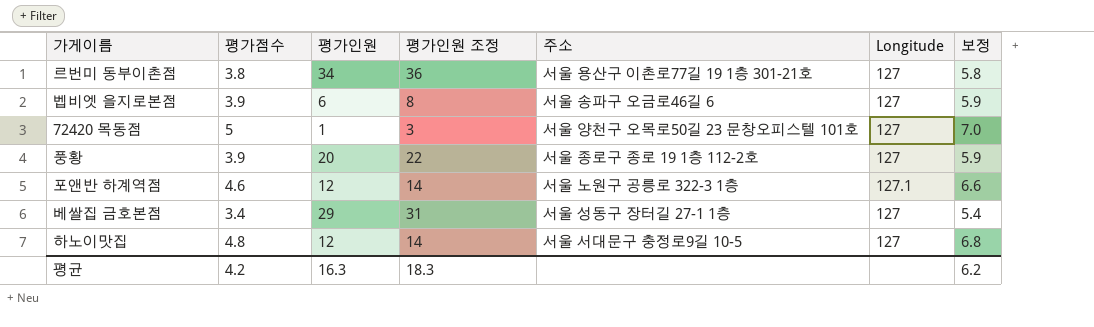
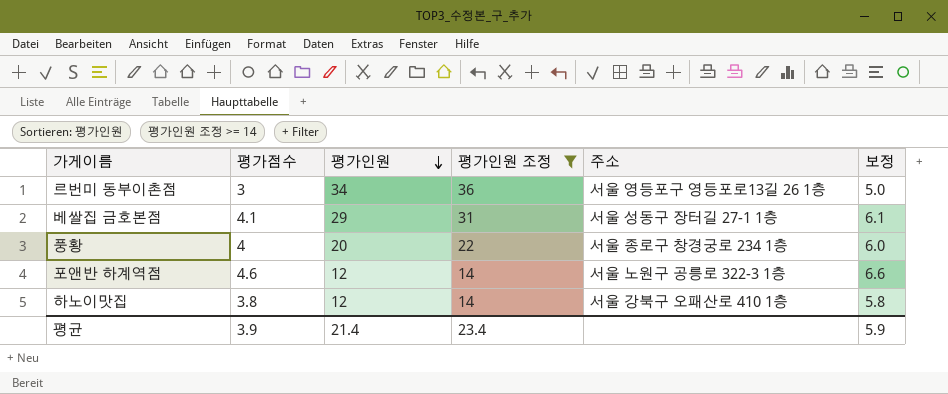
filter: none -> 평가인원 조정 >= 14
row order: none -> 평가인원 descending
column Longitude | position: 6 -> none
르번미 동부이촌점 | 평가점수: 3.8 -> 3
르번미 동부이촌점 | 주소: 서울 용산구 이촌로77길 19 1층 301-21호 -> 서울 영등포구 영등포로13길 26 1층
르번미 동부이촌점 | 보정: 5.8 -> 5.0
베쌀집 금호본점 | 평가점수: 3.4 -> 4.1
베쌀집 금호본점 | 보정: 5.4 -> 6.1
풍황 | 평가점수: 3.9 -> 4
풍황 | 주소: 서울 종로구 종로 19 1층 112-2호 -> 서울 종로구 창경궁로 234 1층
풍황 | 보정: 5.9 -> 6.0
하노이맛집 | 평가점수: 4.8 -> 3.8
하노이맛집 | 주소: 서울 서대문구 충정로9길 10-5 -> 서울 강북구 오패산로 410 1층
하노이맛집 | 보정: 6.8 -> 5.8
평균 | 평가점수: 4.2 -> 3.9
평균 | 평가인원: 16.3 -> 21.4
평균 | 평가인원 조정: 18.3 -> 23.4
평균 | 보정: 6.2 -> 5.9

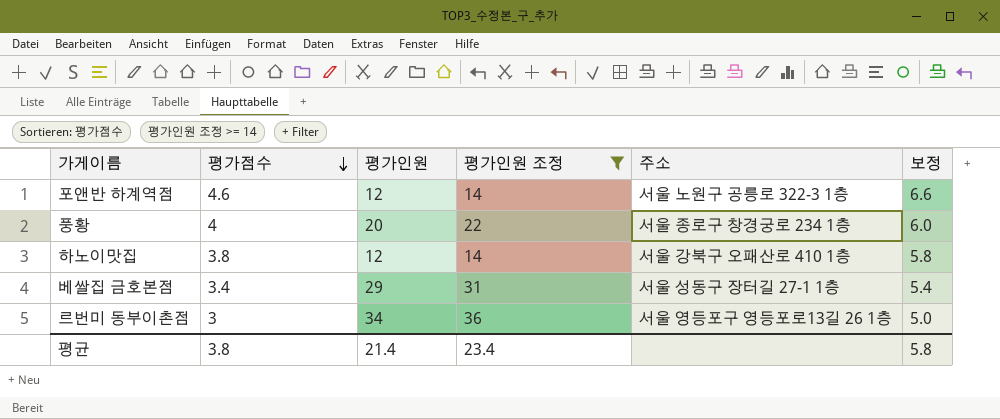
row order: 평가인원 descending -> 평가점수 descending
베쌀집 금호본점 | 평가점수: 4.1 -> 3.4
베쌀집 금호본점 | 보정: 6.1 -> 5.4
평균 | 평가점수: 3.9 -> 3.8
평균 | 보정: 5.9 -> 5.8

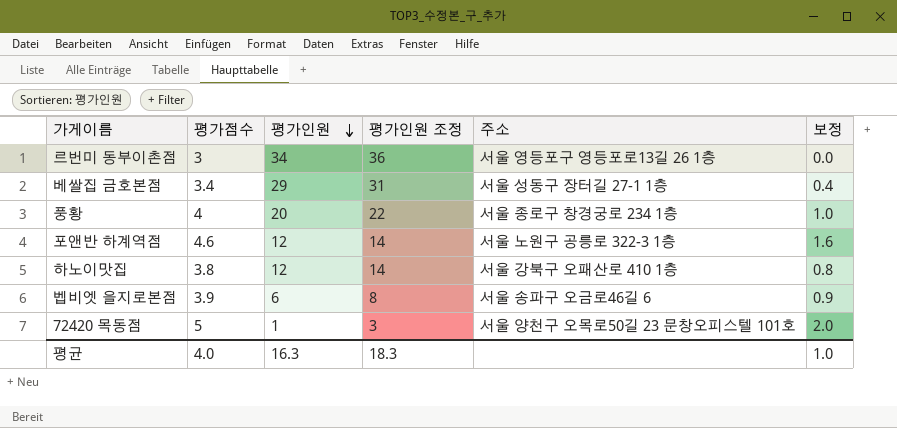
filter: 평가인원 조정 >= 14 -> none
row order: 평가점수 descending -> 평가인원 descending
column 보정 | formula: [평가점수] + 2 -> [평가점수] - 3
평균 | 평가점수: 3.8 -> 4.0
평균 | 평가인원: 21.4 -> 16.3
평균 | 평가인원 조정: 23.4 -> 18.3
평균 | 보정: 5.8 -> 1.0

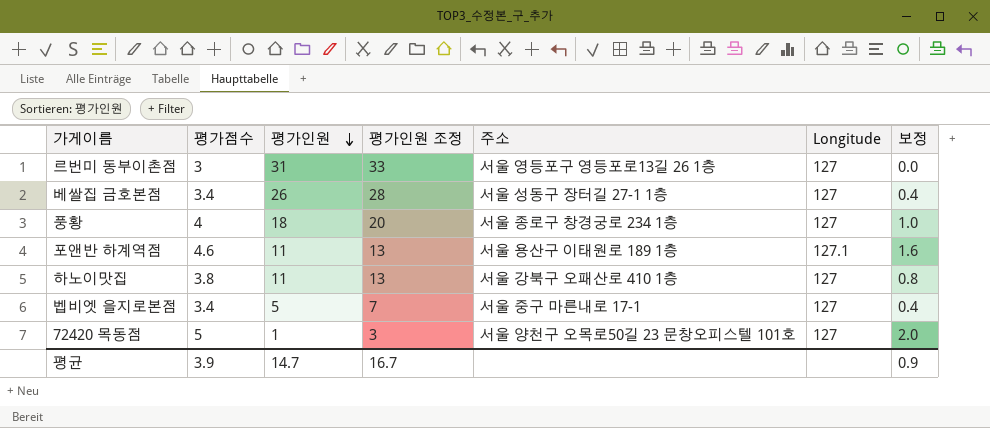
column Longitude | position: none -> 6
르번미 동부이촌점 | 평가인원: 34 -> 31
르번미 동부이촌점 | 평가인원 조정: 36 -> 33
베쌀집 금호본점 | 평가인원: 29 -> 26
베쌀집 금호본점 | 평가인원 조정: 31 -> 28
풍황 | 평가인원: 20 -> 18
풍황 | 평가인원 조정: 22 -> 20
포앤반 하계역점 | 평가인원: 12 -> 11
포앤반 하계역점 | 평가인원 조정: 14 -> 13
포앤반 하계역점 | 주소: 서울 노원구 공릉로 322-3 1층 -> 서울 용산구 이태원로 189 1층
하노이맛집 | 평가인원: 12 -> 11
하노이맛집 | 평가인원 조정: 14 -> 13
벱비엣 을지로본점 | 평가점수: 3.9 -> 3.4
벱비엣 을지로본점 | 평가인원: 6 -> 5
벱비엣 을지로본점 | 평가인원 조정: 8 -> 7
벱비엣 을지로본점 | 주소: 서울 송파구 오금로46길 6 -> 서울 중구 마른내로 17-1
벱비엣 을지로본점 | 보정: 0.9 -> 0.4
평균 | 평가점수: 4.0 -> 3.9
평균 | 평가인원: 16.3 -> 14.7
평균 | 평가인원 조정: 18.3 -> 16.7
평균 | 보정: 1.0 -> 0.9

